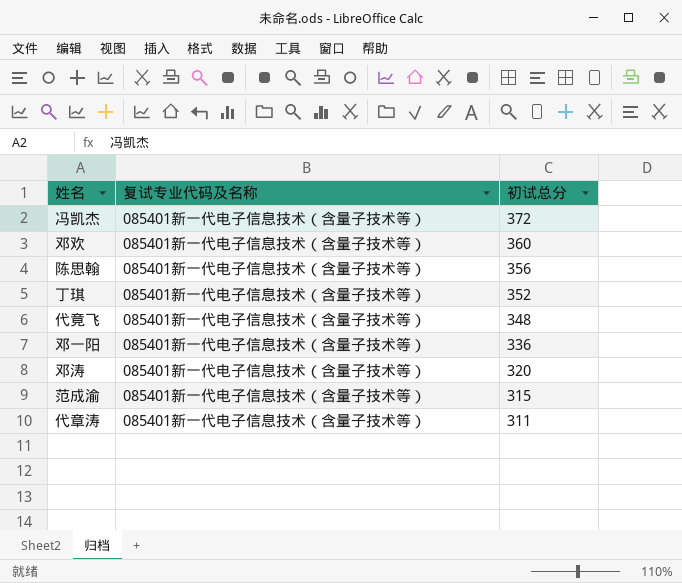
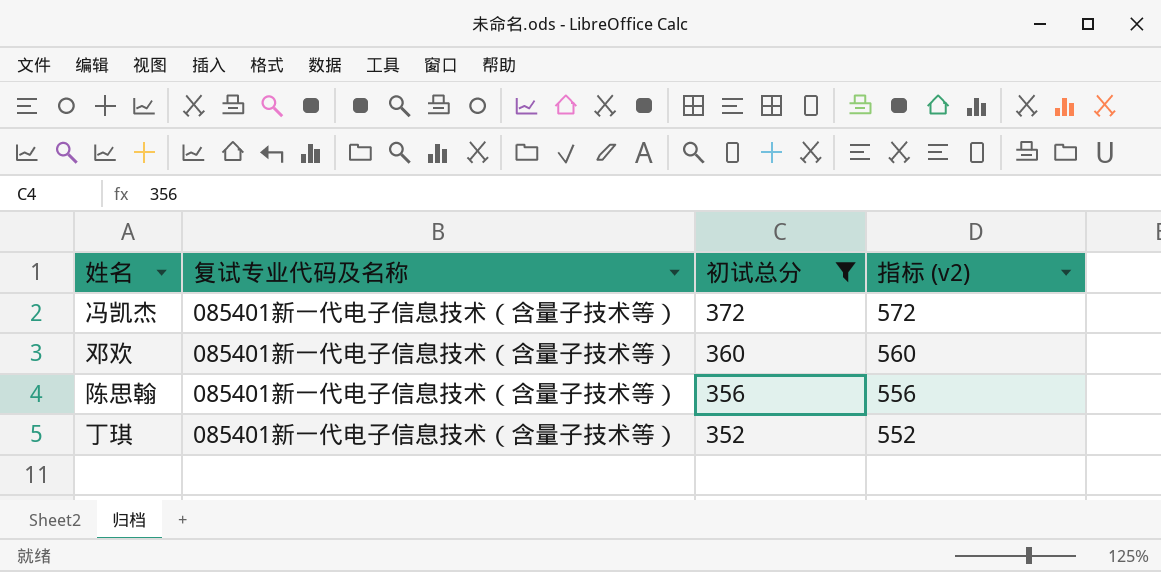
filter: none -> 初试总分 >= 352
column 指标 (v2) | formula: none -> [初试总分] + 200

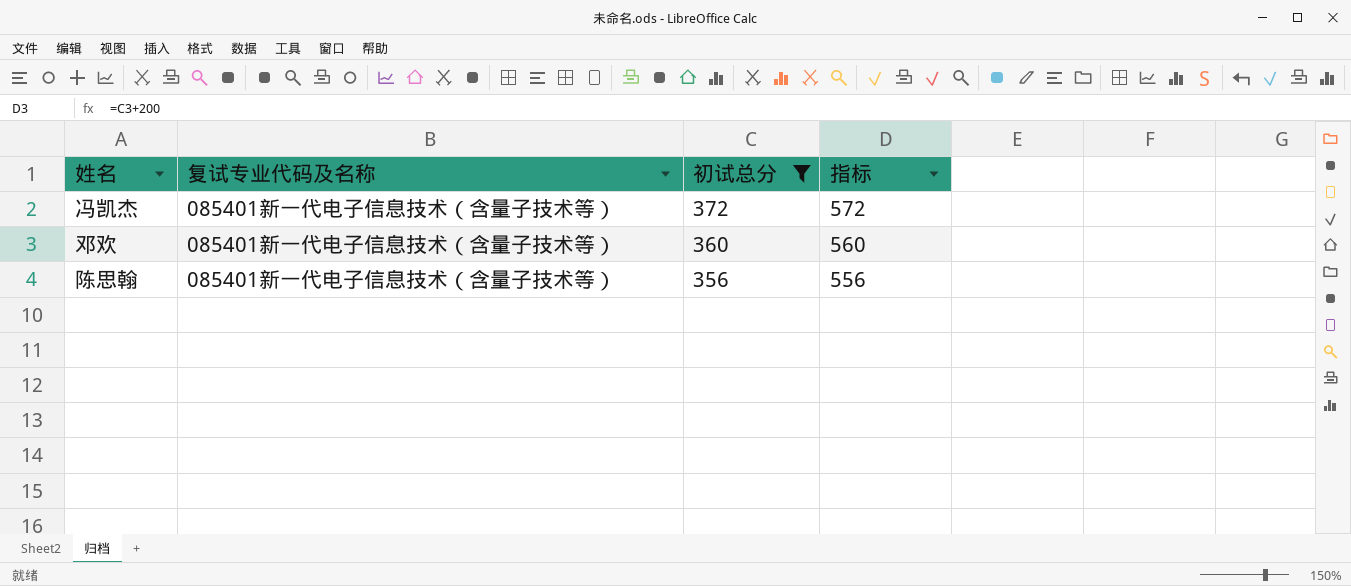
column name: 指标 (v2) -> 指标
row 丁琪: 085401新一代电子信息技术（含量子技术等） | 352 | 552 -> none

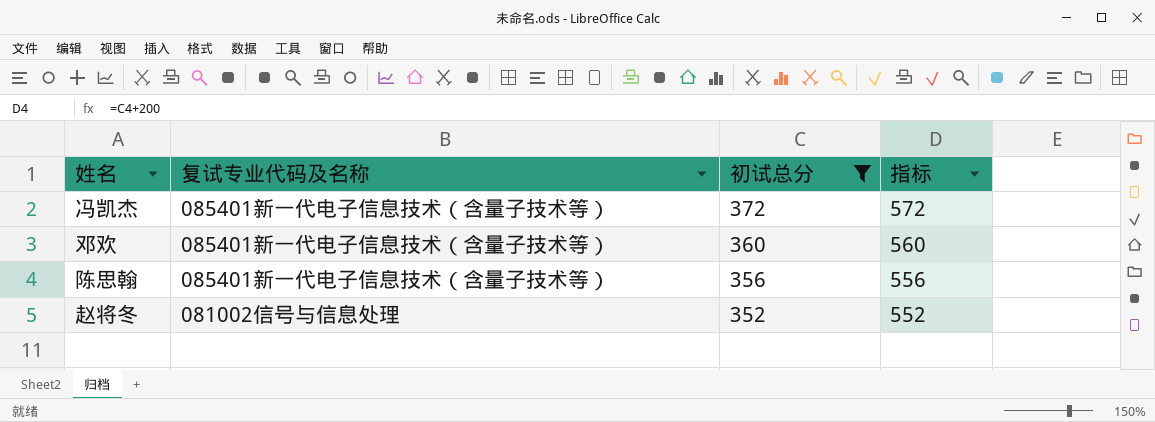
row 赵将冬: none -> 081002信号与信息处理 | 352 | 552

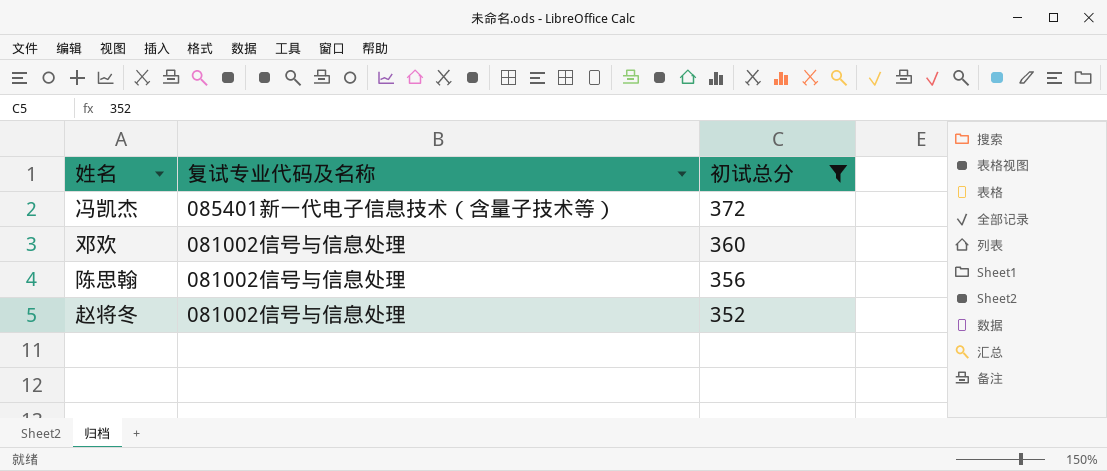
column 指标 | formula: [初试总分] + 200 -> none
邓欢 | 复试专业代码及名称: 085401新一代电子信息技术（含量子技术等） -> 081002信号与信息处理
陈思翰 | 复试专业代码及名称: 085401新一代电子信息技术（含量子技术等） -> 081002信号与信息处理

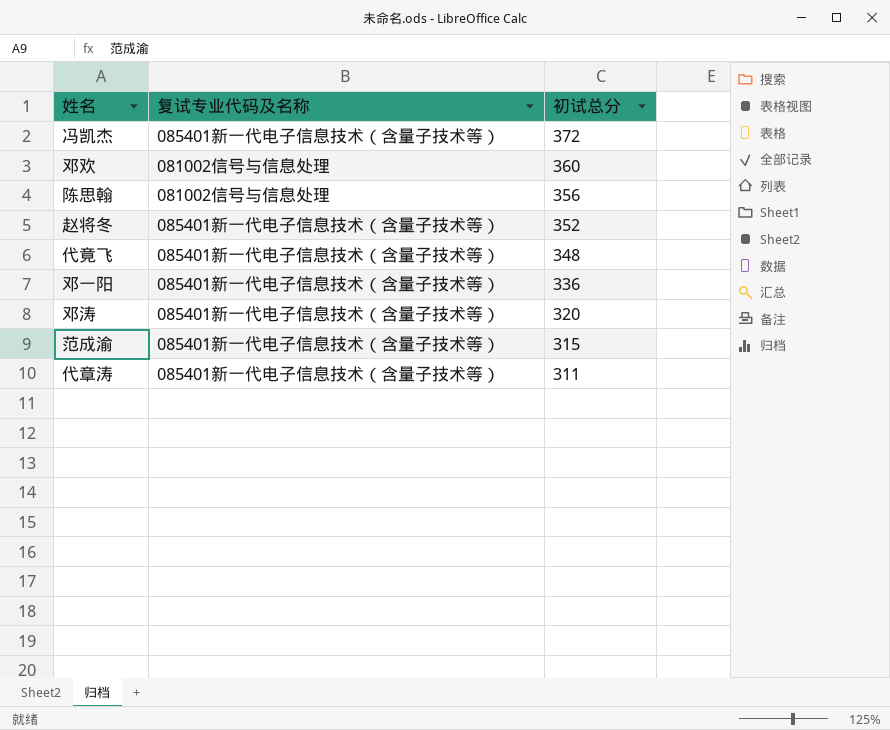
filter: 初试总分 >= 352 -> none
赵将冬 | 复试专业代码及名称: 081002信号与信息处理 -> 085401新一代电子信息技术（含量子技术等）

